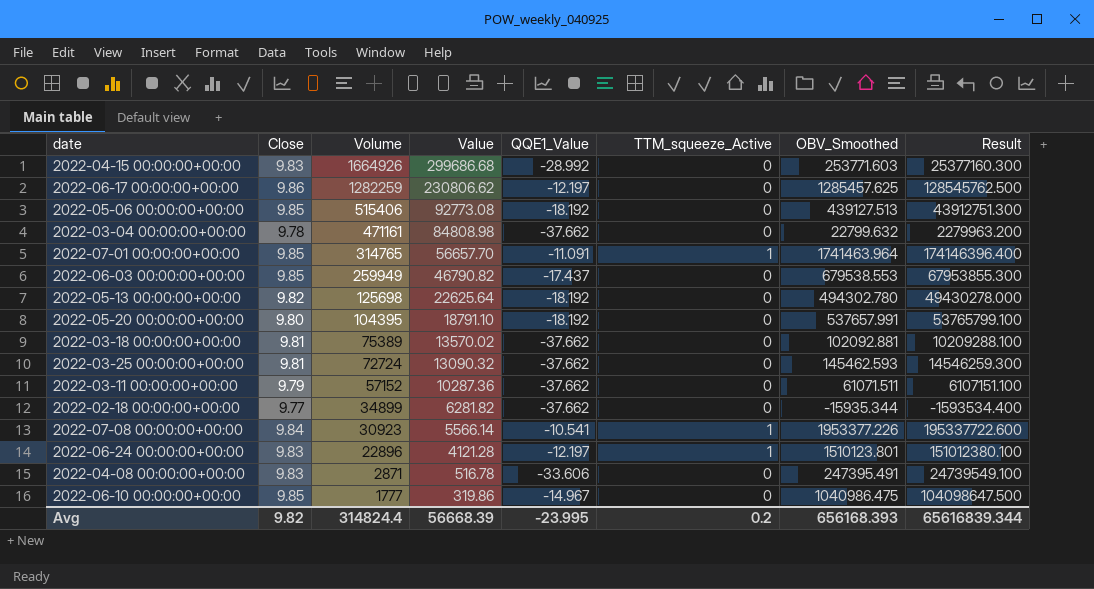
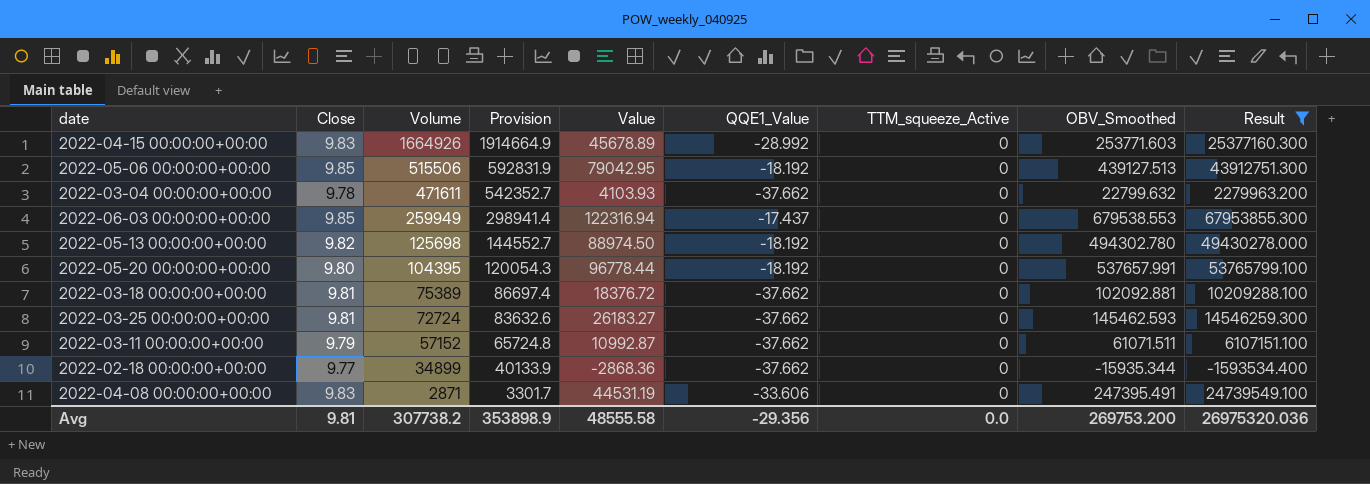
filter: none -> Result <= 67953855.300
column Provision | formula: none -> [Volume] * 1.15
column Value | formula: [Volume] * 0.18 -> [OBV_Smoothed] * 0.18
2022-05-06 00:00:00+00:00 | Volume: 515406 -> 515506
2022-03-04 00:00:00+00:00 | Volume: 471161 -> 471611
Avg | Close: 9.82 -> 9.81
Avg | Volume: 314824.4 -> 307738.2
Avg | Value: 56668.39 -> 48555.58
Avg | QQE1_Value: -23.995 -> -29.356
Avg | TTM_squeeze_Active: 0.2 -> 0.0
Avg | OBV_Smoothed: 656168.393 -> 269753.200
Avg | Result: 65616839.344 -> 26975320.036

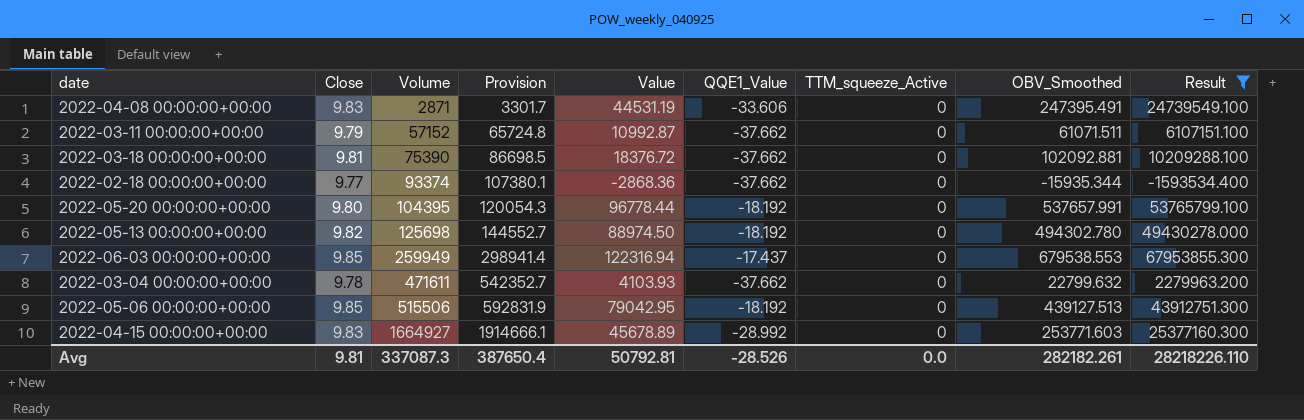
row order: Volume descending -> Volume ascending
row 2022-03-25 00:00:00+00:00: 9.81 | 72724 | 83632.6 | 26183.27 | -37.662 | 0 | 145462.593 | 14546259.300 -> none
2022-03-18 00:00:00+00:00 | Volume: 75389 -> 75390
2022-03-18 00:00:00+00:00 | Provision: 86697.4 -> 86698.5
2022-02-18 00:00:00+00:00 | Volume: 34899 -> 93374
2022-02-18 00:00:00+00:00 | Provision: 40133.9 -> 107380.1
2022-04-15 00:00:00+00:00 | Volume: 1664926 -> 1664927
2022-04-15 00:00:00+00:00 | Provision: 1914664.9 -> 1914666.1
Avg | Volume: 307738.2 -> 337087.3
Avg | Provision: 353898.9 -> 387650.4
Avg | Value: 48555.58 -> 50792.81
Avg | QQE1_Value: -29.356 -> -28.526
Avg | OBV_Smoothed: 269753.200 -> 282182.261
Avg | Result: 26975320.036 -> 28218226.110

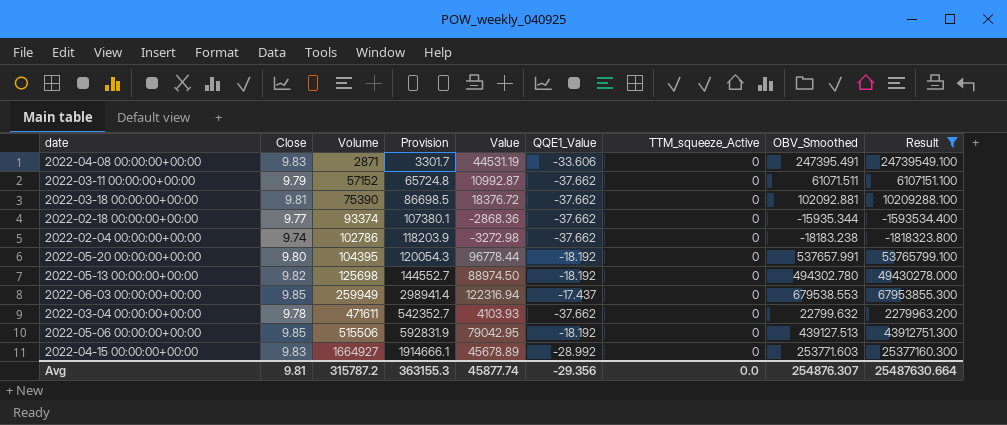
row 2022-02-04 00:00:00+00:00: none -> 9.74 | 102786 | 118203.9 | -3272.98 | -37.662 | 0 | -18183.238 | -1818323.800
Avg | Volume: 337087.3 -> 315787.2
Avg | Provision: 387650.4 -> 363155.3
Avg | Value: 50792.81 -> 45877.74
Avg | QQE1_Value: -28.526 -> -29.356
Avg | OBV_Smoothed: 282182.261 -> 254876.307
Avg | Result: 28218226.110 -> 25487630.664

